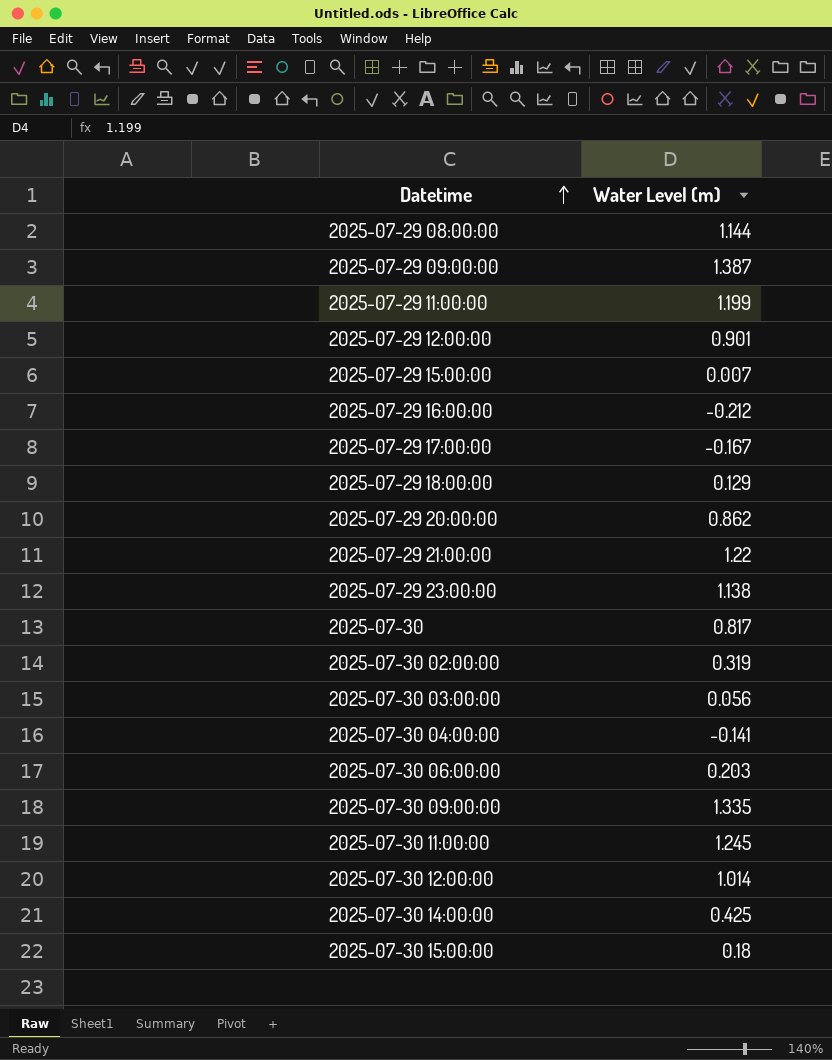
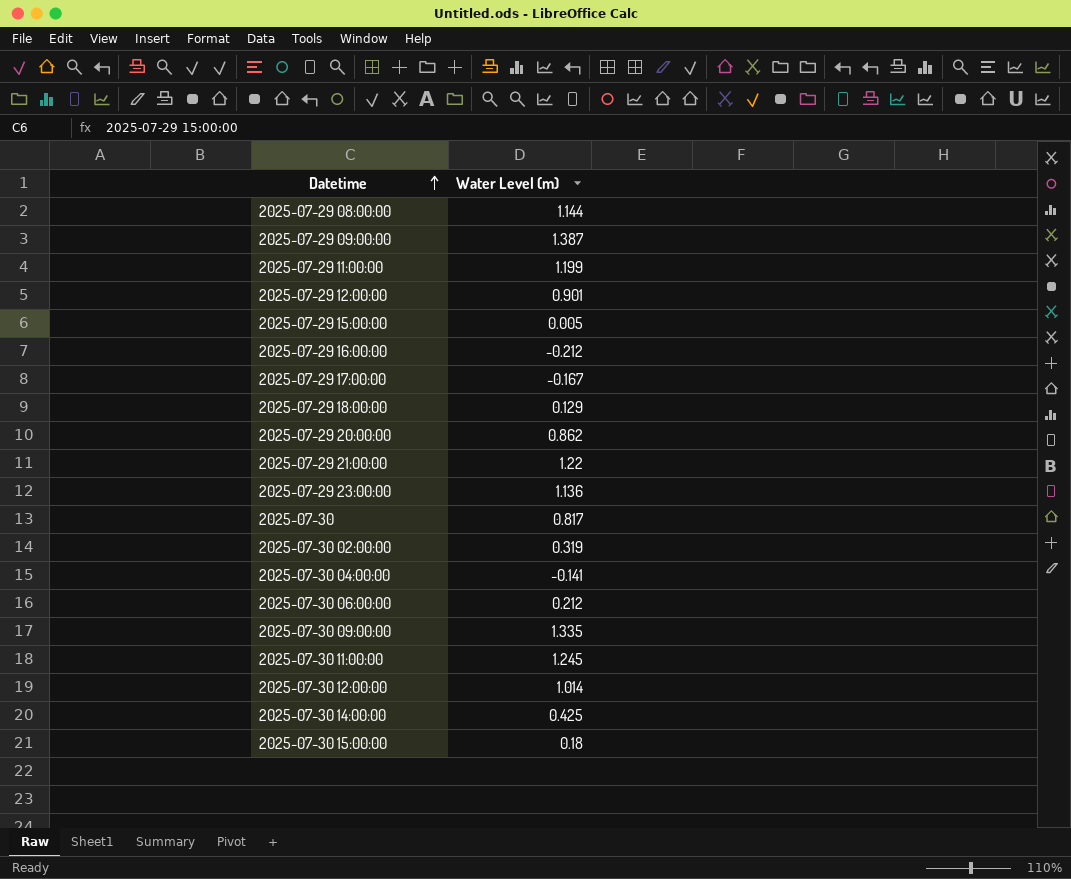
row 2025-07-30 03:00:00: 0.056 -> none
2025-07-29 15:00:00 | Water Level (m): 0.007 -> 0.005
2025-07-29 23:00:00 | Water Level (m): 1.138 -> 1.136
2025-07-30 06:00:00 | Water Level (m): 0.203 -> 0.212

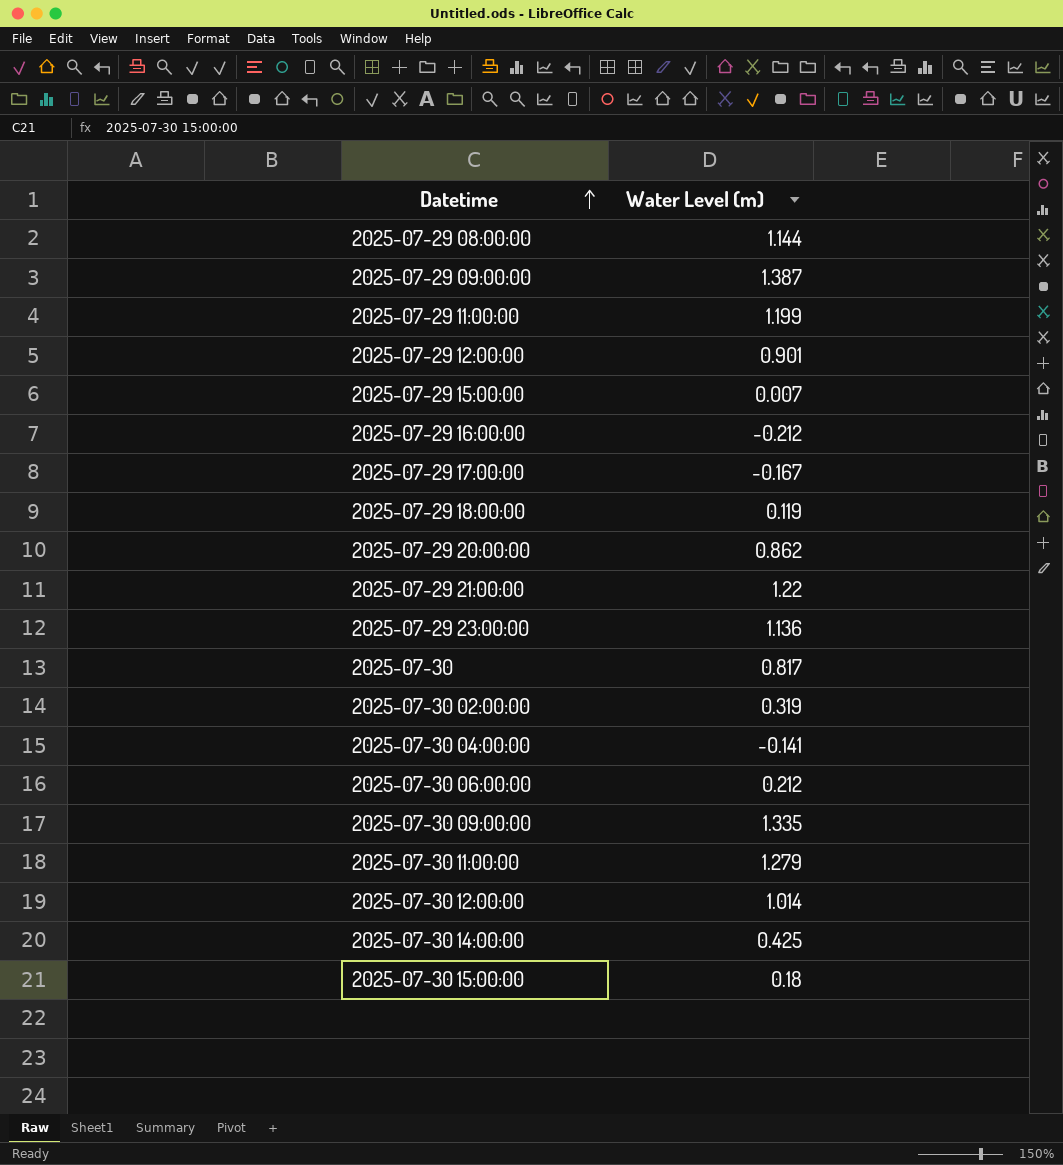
2025-07-29 15:00:00 | Water Level (m): 0.005 -> 0.007
2025-07-29 18:00:00 | Water Level (m): 0.129 -> 0.119
2025-07-30 11:00:00 | Water Level (m): 1.245 -> 1.279

